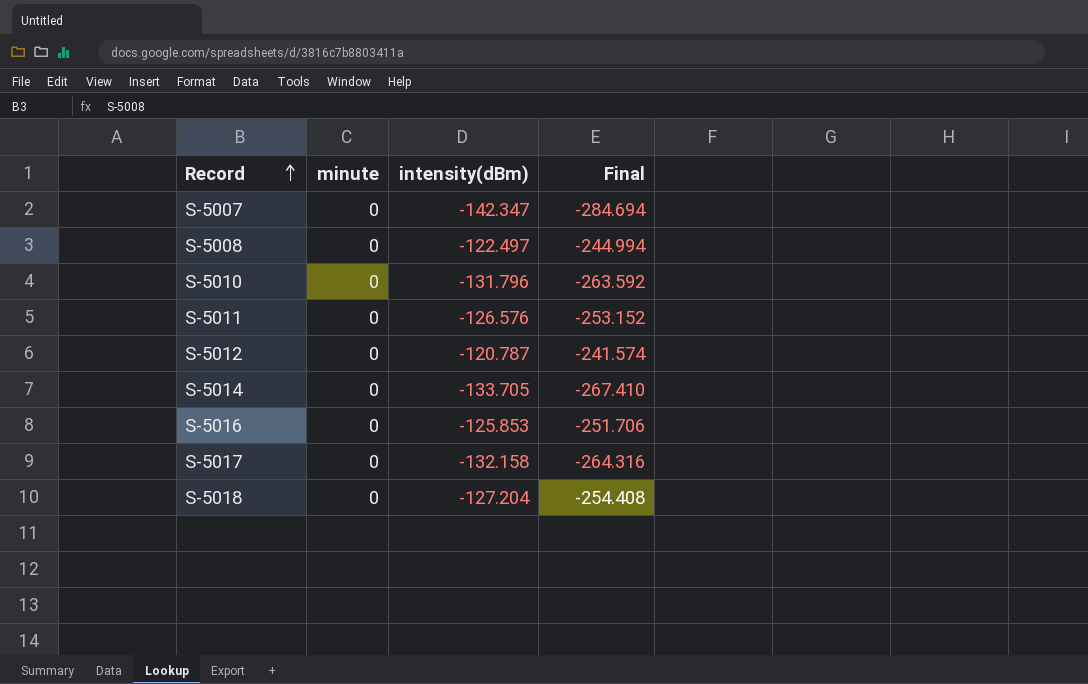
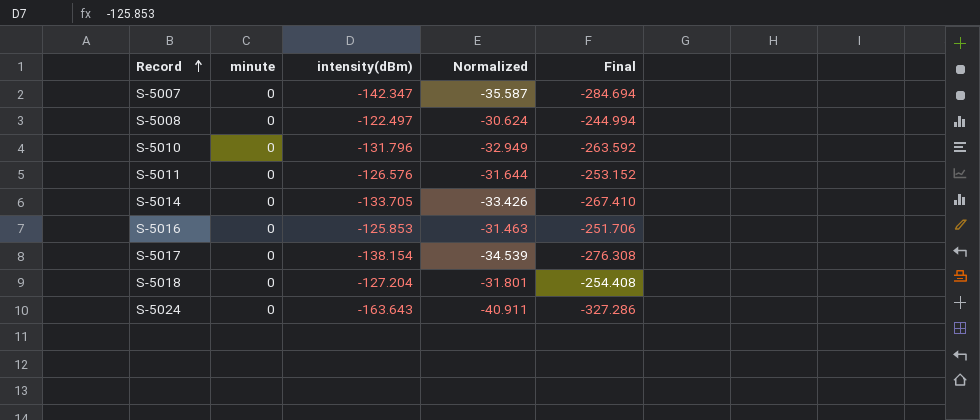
column Normalized | formula: none -> [intensity(dBm)] * 0.25
row S-5012: 0 | -120.787 | -241.574 -> none
S-5017 | intensity(dBm): -132.158 -> -138.154
S-5017 | Final: -264.316 -> -276.308
row S-5024: none -> 0 | -163.643 | -40.911 | -327.286

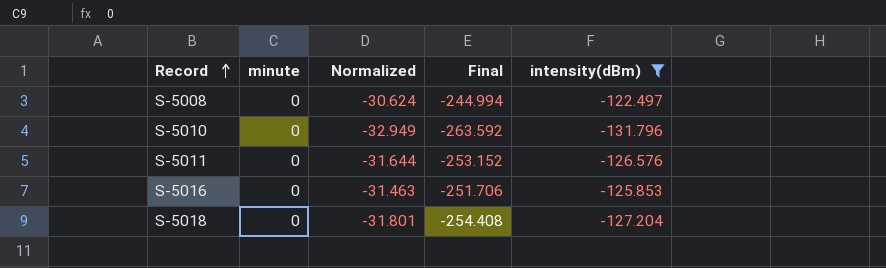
filter: none -> intensity(dBm) >= -131.796
column intensity(dBm) | position: 3 -> 5

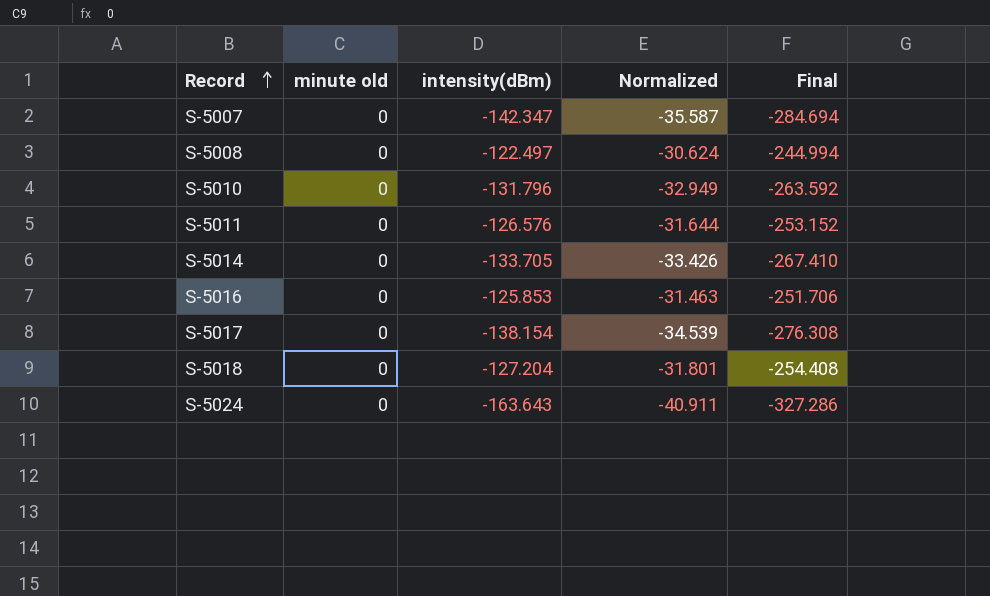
filter: intensity(dBm) >= -131.796 -> none
column name: minute -> minute old
column intensity(dBm) | position: 5 -> 3

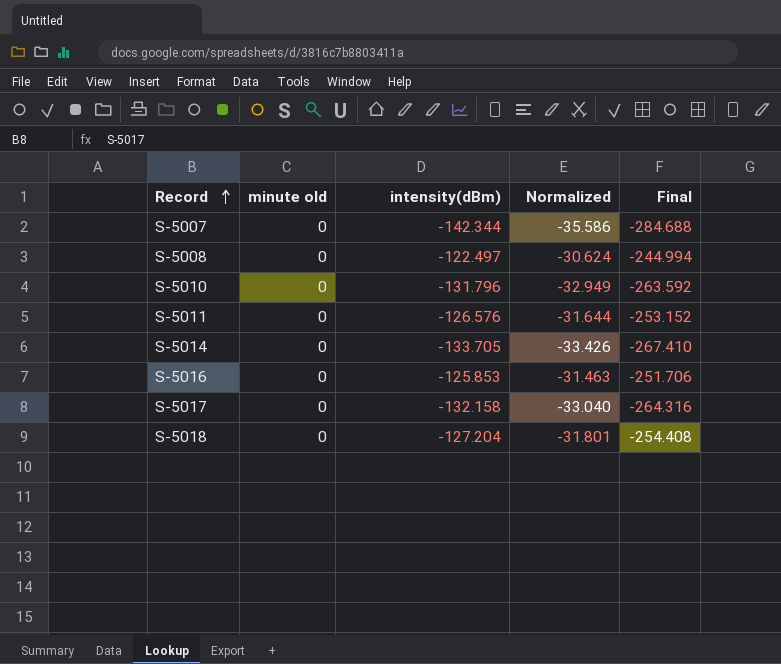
row S-5024: 0 | -163.643 | -40.911 | -327.286 -> none
S-5007 | intensity(dBm): -142.347 -> -142.344
S-5007 | Normalized: -35.587 -> -35.586
S-5007 | Final: -284.694 -> -284.688
S-5017 | intensity(dBm): -138.154 -> -132.158
S-5017 | Normalized: -34.539 -> -33.040
S-5017 | Final: -276.308 -> -264.316

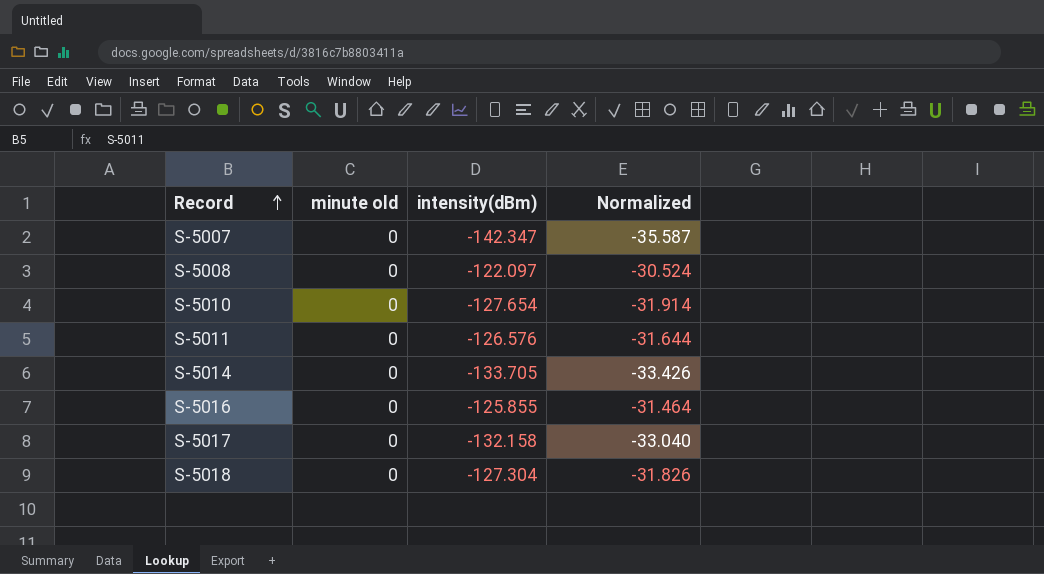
column Final | formula: [intensity(dBm)] * 2 -> none
S-5007 | intensity(dBm): -142.344 -> -142.347
S-5007 | Normalized: -35.586 -> -35.587
S-5008 | intensity(dBm): -122.497 -> -122.097
S-5008 | Normalized: -30.624 -> -30.524
S-5010 | intensity(dBm): -131.796 -> -127.654
S-5010 | Normalized: -32.949 -> -31.914
S-5016 | intensity(dBm): -125.853 -> -125.855
S-5016 | Normalized: -31.463 -> -31.464
S-5018 | intensity(dBm): -127.204 -> -127.304
S-5018 | Normalized: -31.801 -> -31.826

